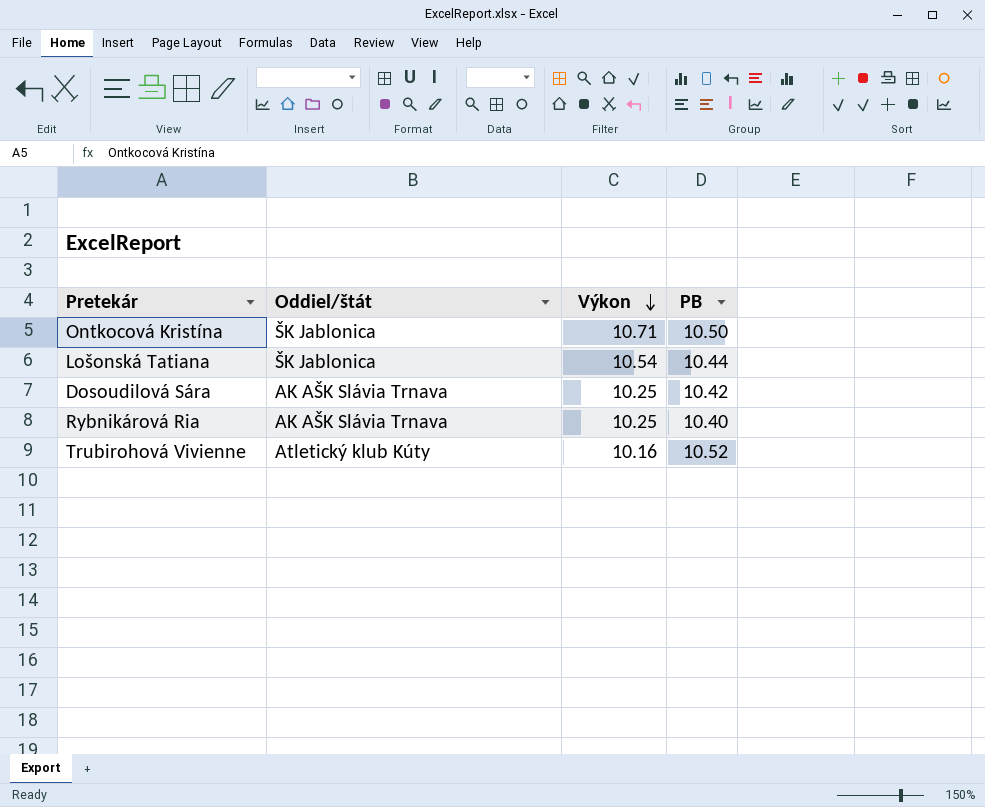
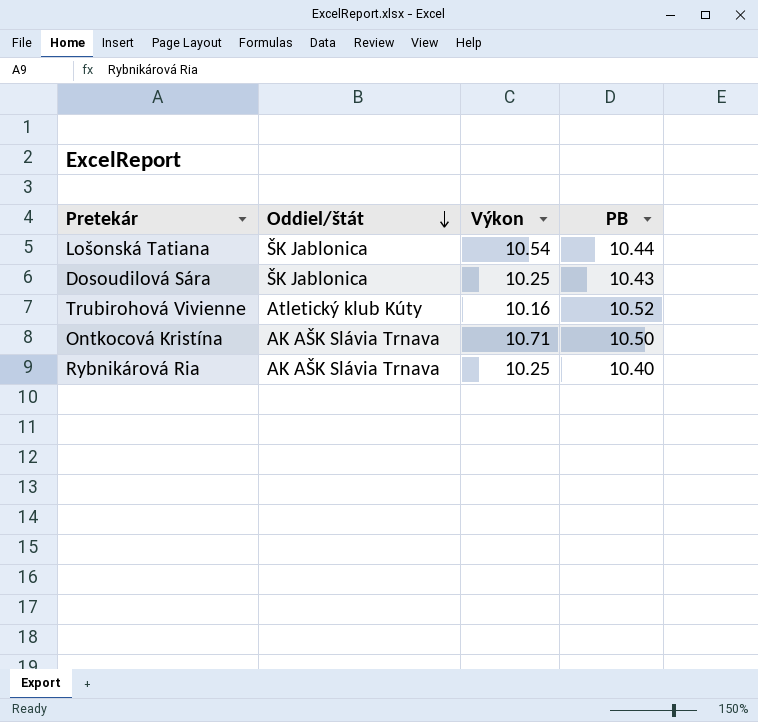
row order: Výkon descending -> Oddiel/štát descending
Dosoudilová Sára | Oddiel/štát: AK AŠK Slávia Trnava -> ŠK Jablonica
Dosoudilová Sára | PB: 10.42 -> 10.43
Ontkocová Kristína | Oddiel/štát: ŠK Jablonica -> AK AŠK Slávia Trnava

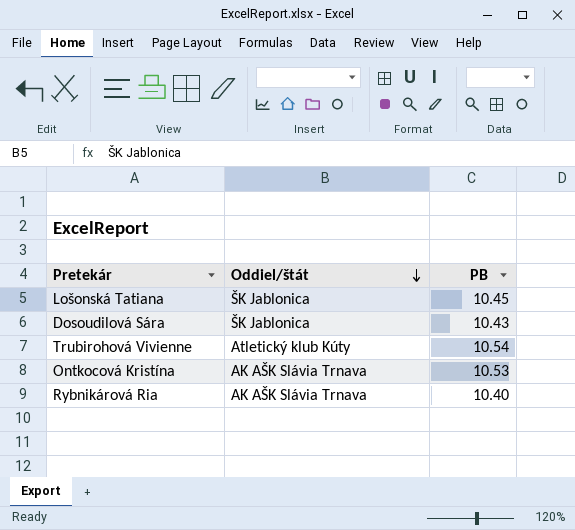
column Výkon | position: 3 -> none
Lošonská Tatiana | PB: 10.44 -> 10.45
Trubirohová Vivienne | PB: 10.52 -> 10.54
Ontkocová Kristína | PB: 10.50 -> 10.53

